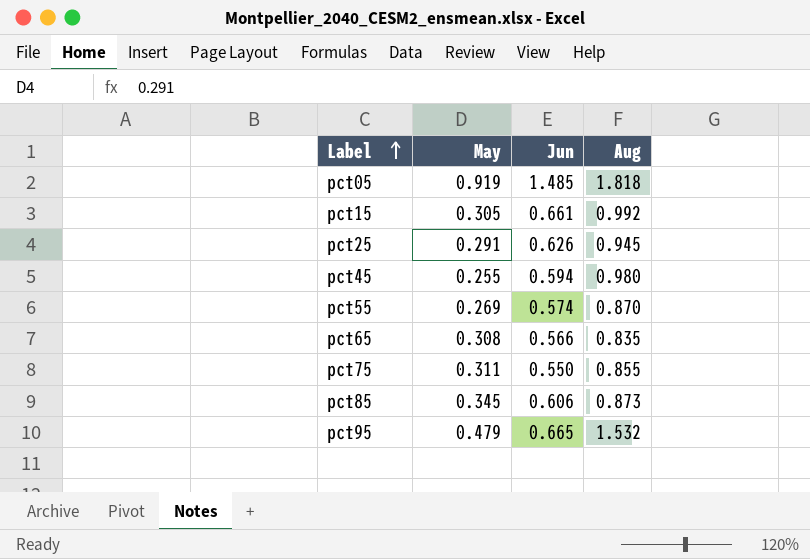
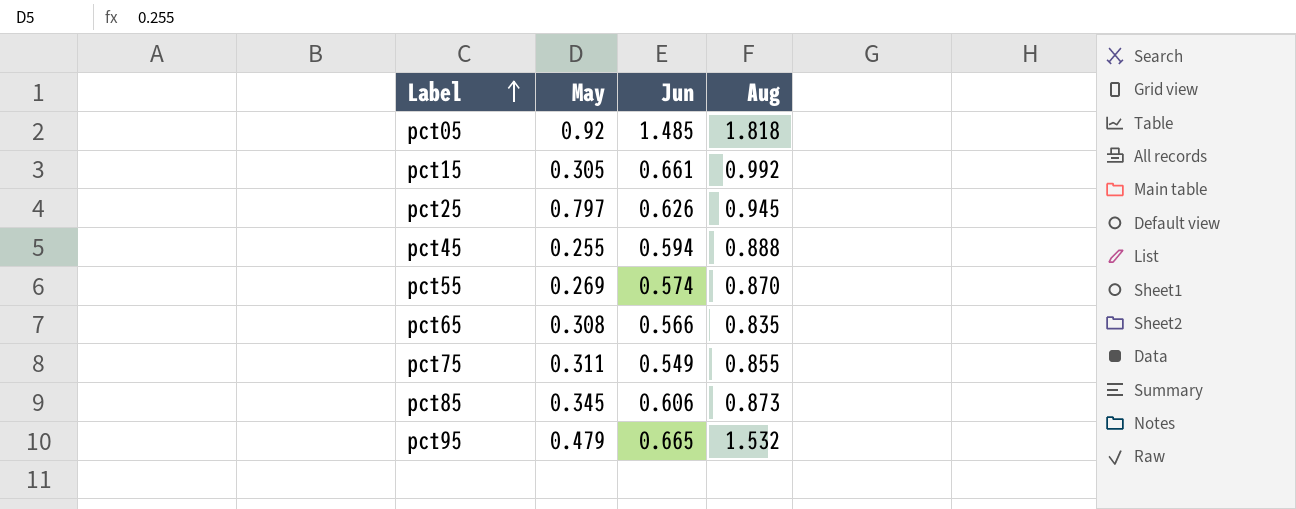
pct05 | May: 0.919 -> 0.92
pct25 | May: 0.291 -> 0.797
pct45 | Aug: 0.980 -> 0.888
pct75 | Jun: 0.550 -> 0.549

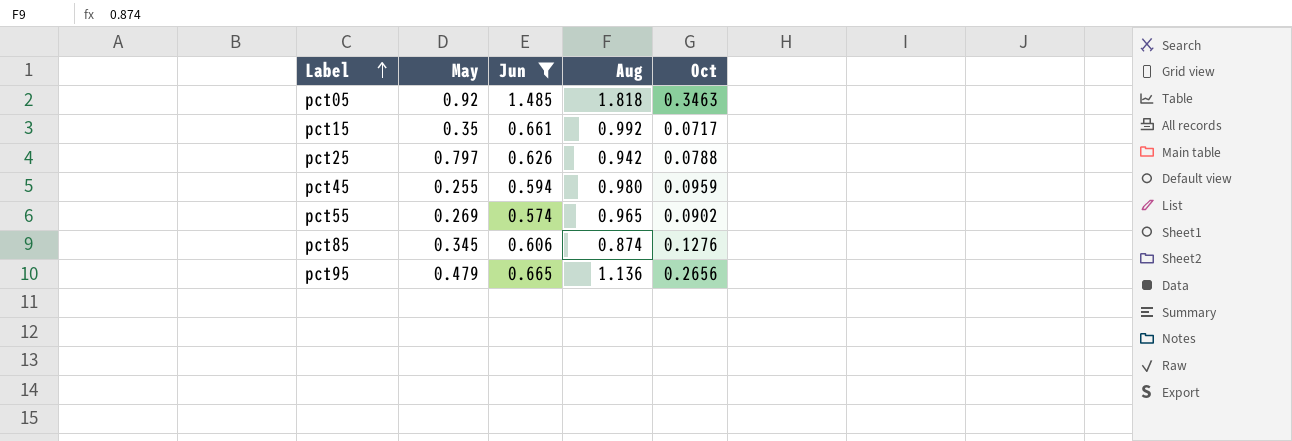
filter: none -> Jun >= 0.574
column Oct | position: none -> 5
pct15 | May: 0.305 -> 0.35
pct25 | Aug: 0.945 -> 0.942
pct45 | Aug: 0.888 -> 0.980
pct55 | Aug: 0.870 -> 0.965
pct85 | Aug: 0.873 -> 0.874
pct95 | Aug: 1.532 -> 1.136

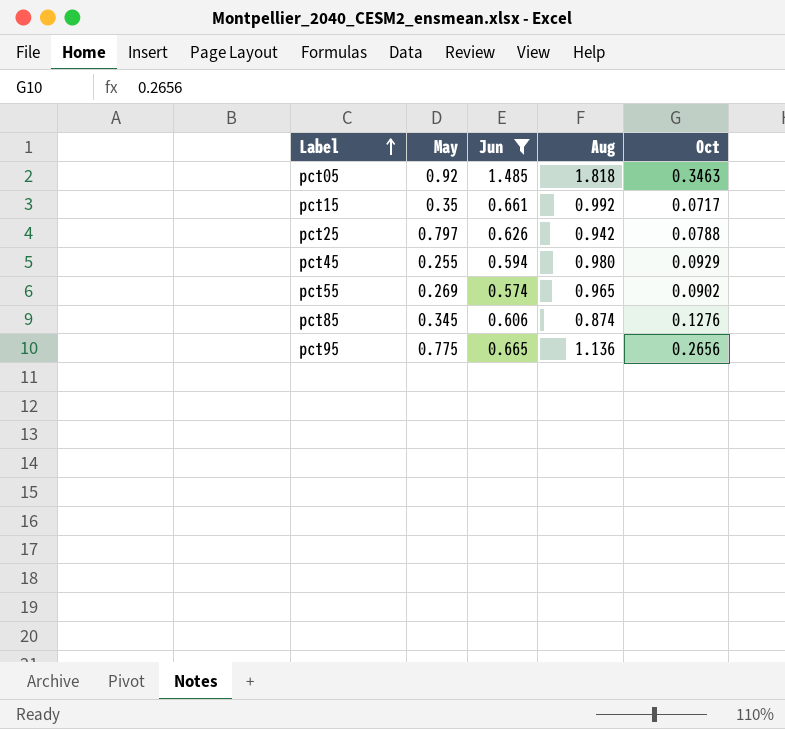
pct45 | Oct: 0.0959 -> 0.0929
pct95 | May: 0.479 -> 0.775

